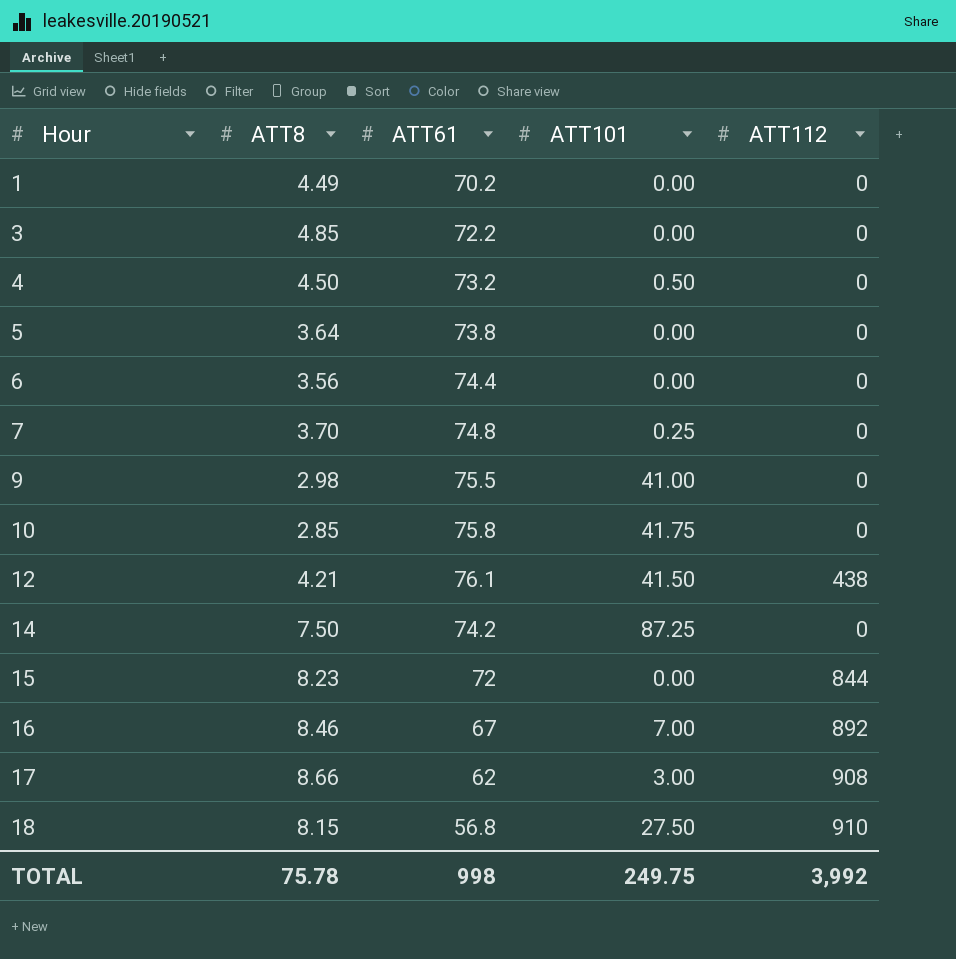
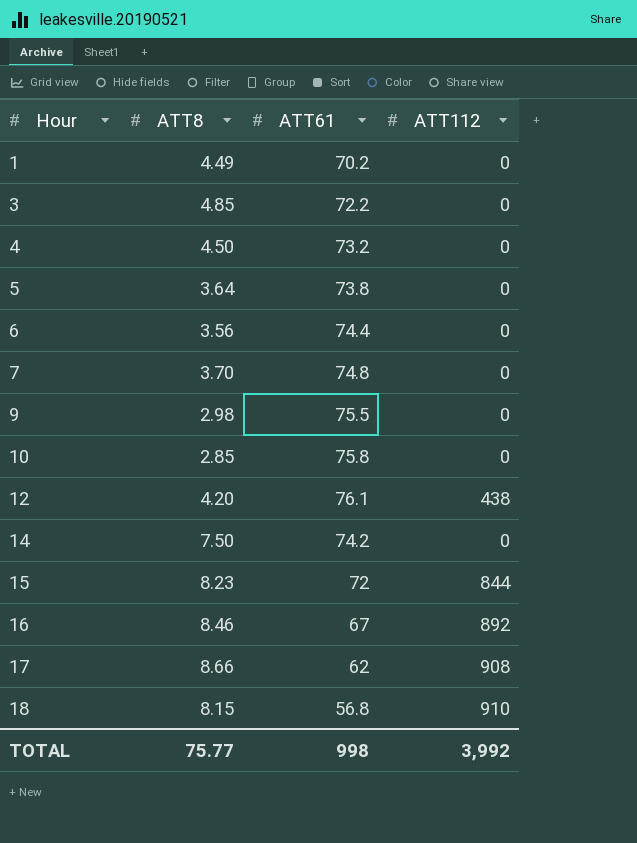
column ATT101 | position: 4 -> none
12 | ATT8: 4.21 -> 4.20
TOTAL | ATT8: 75.78 -> 75.77

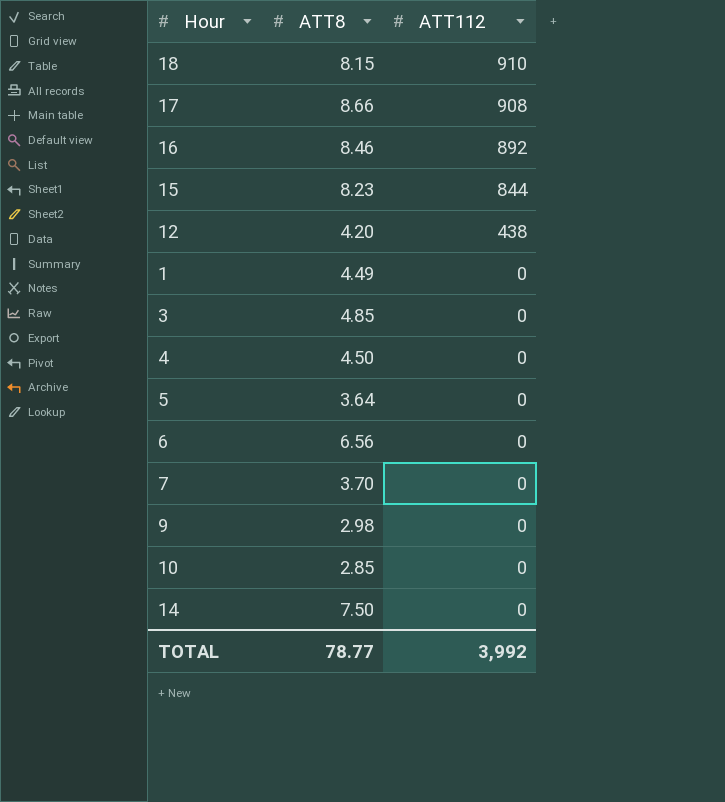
row order: Hour ascending -> ATT112 descending
column ATT61 | position: 3 -> none
6 | ATT8: 3.56 -> 6.56
TOTAL | ATT8: 75.77 -> 78.77

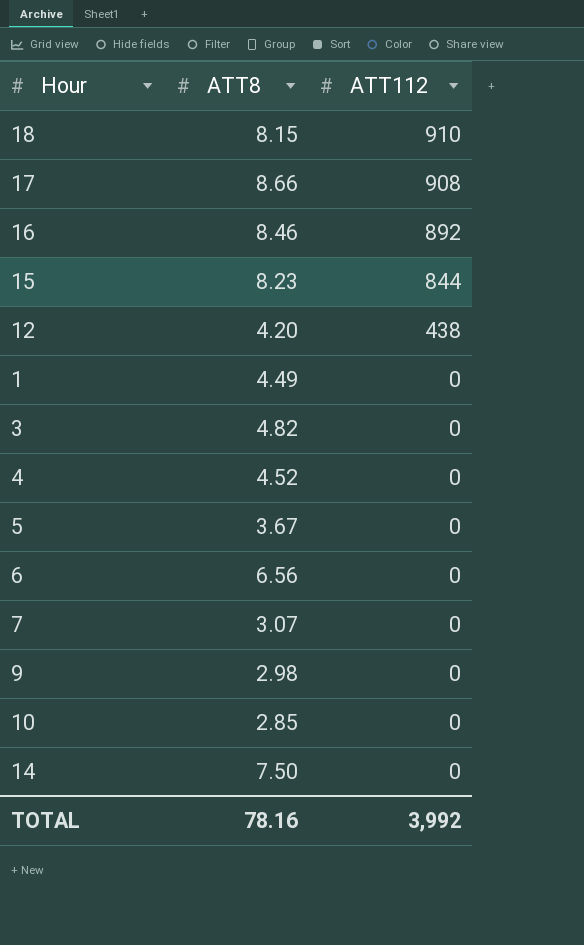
3 | ATT8: 4.85 -> 4.82
4 | ATT8: 4.50 -> 4.52
5 | ATT8: 3.64 -> 3.67
7 | ATT8: 3.70 -> 3.07
TOTAL | ATT8: 78.77 -> 78.16

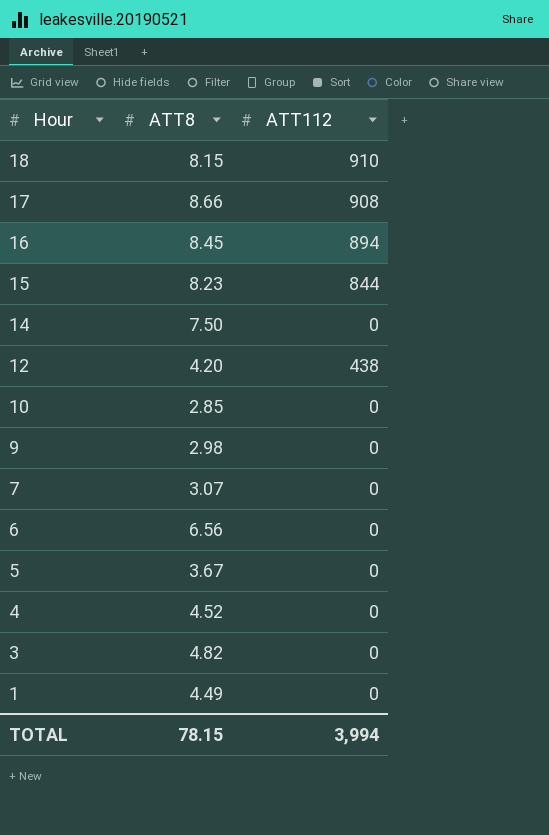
row order: ATT112 descending -> Hour descending
16 | ATT8: 8.46 -> 8.45
16 | ATT112: 892 -> 894
TOTAL | ATT8: 78.16 -> 78.15
TOTAL | ATT112: 3,992 -> 3,994

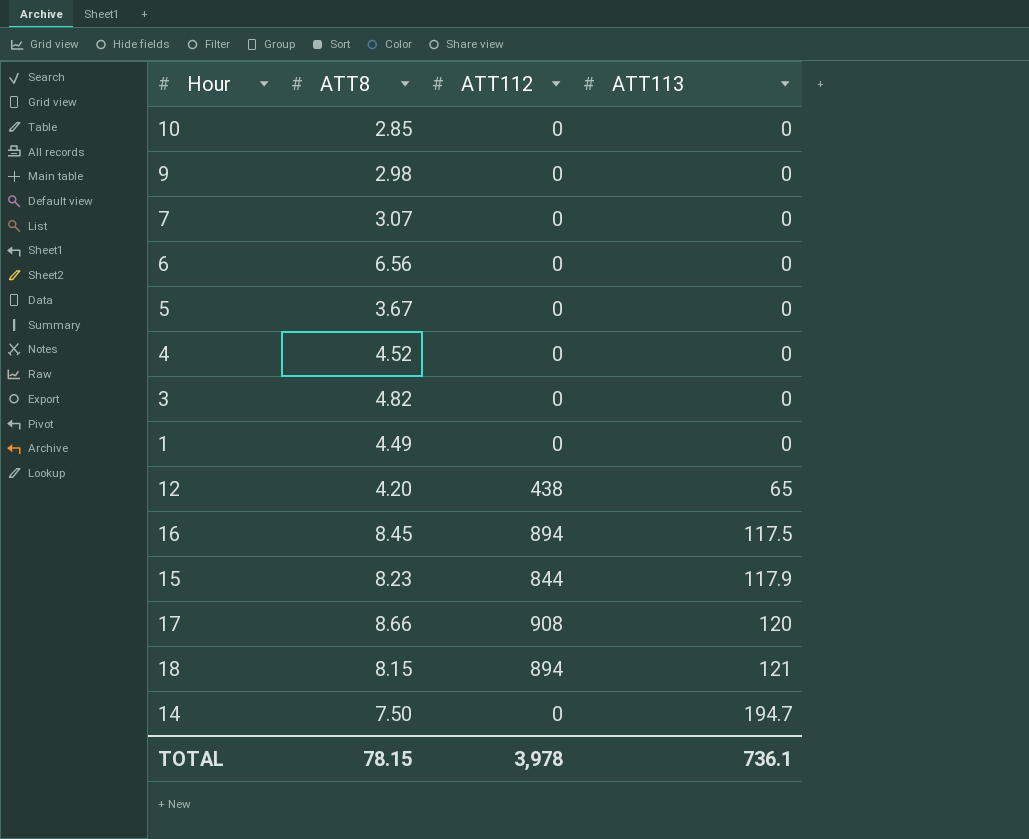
row order: Hour descending -> ATT113 ascending
column ATT113 | position: none -> 4
18 | ATT112: 910 -> 894
TOTAL | ATT112: 3,994 -> 3,978

